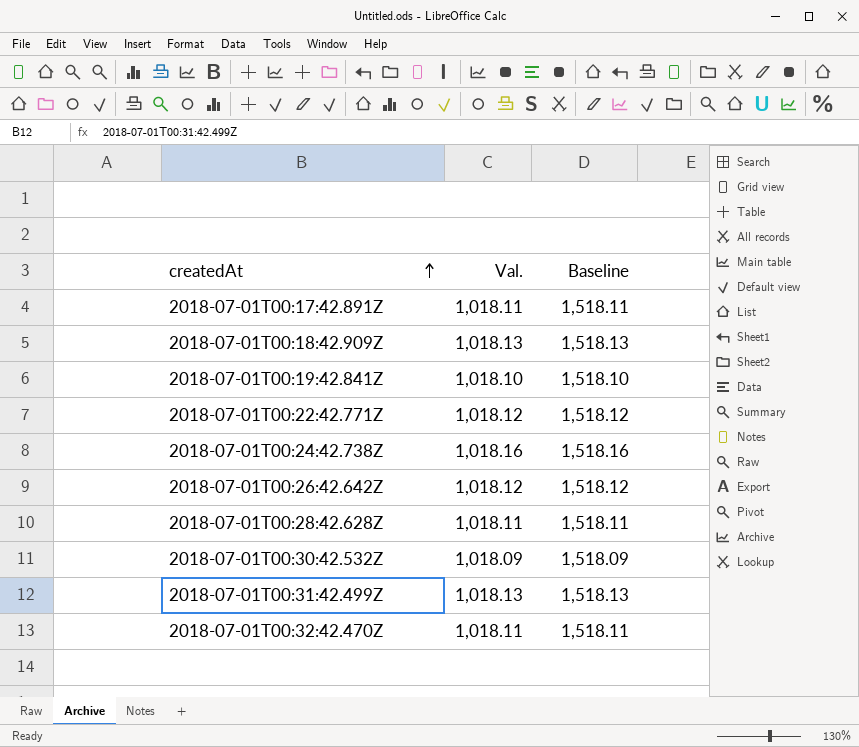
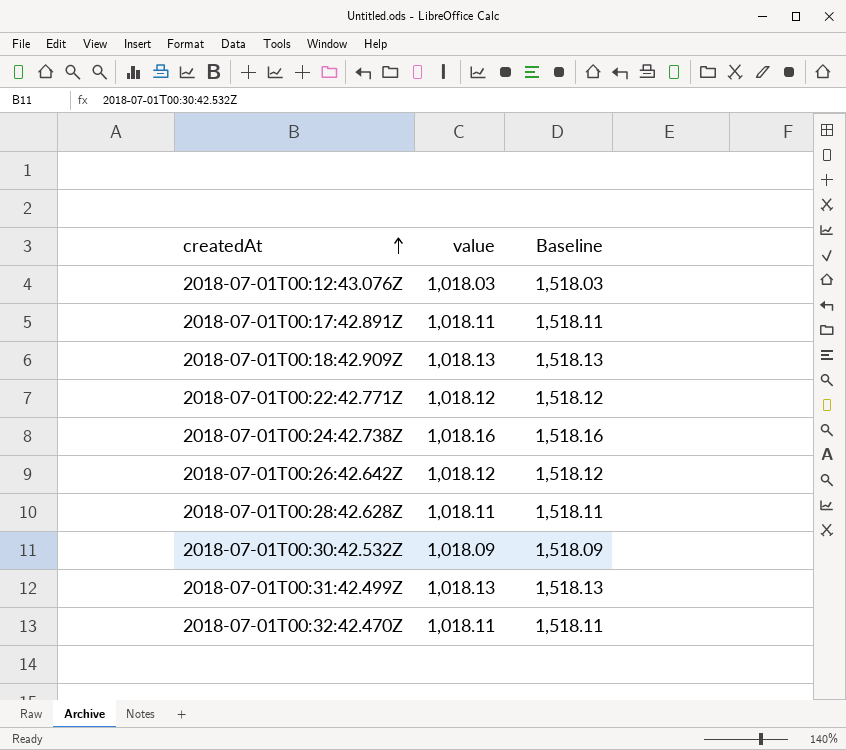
column name: Val. -> value
row 2018-07-01T00:19:42.841Z: 1,018.10 | 1,518.10 -> none
row 2018-07-01T00:12:43.076Z: none -> 1,018.03 | 1,518.03

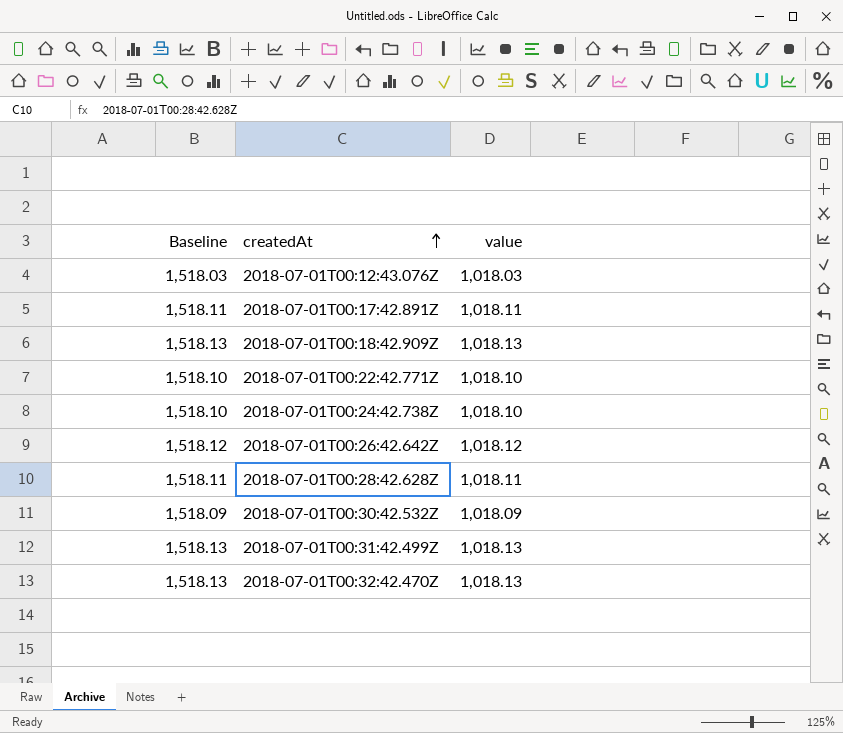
column Baseline | position: 3 -> 1
2018-07-01T00:22:42.771Z | Baseline: 1,518.12 -> 1,518.10
2018-07-01T00:22:42.771Z | value: 1,018.12 -> 1,018.10
2018-07-01T00:24:42.738Z | Baseline: 1,518.16 -> 1,518.10
2018-07-01T00:24:42.738Z | value: 1,018.16 -> 1,018.10
2018-07-01T00:32:42.470Z | Baseline: 1,518.11 -> 1,518.13
2018-07-01T00:32:42.470Z | value: 1,018.11 -> 1,018.13

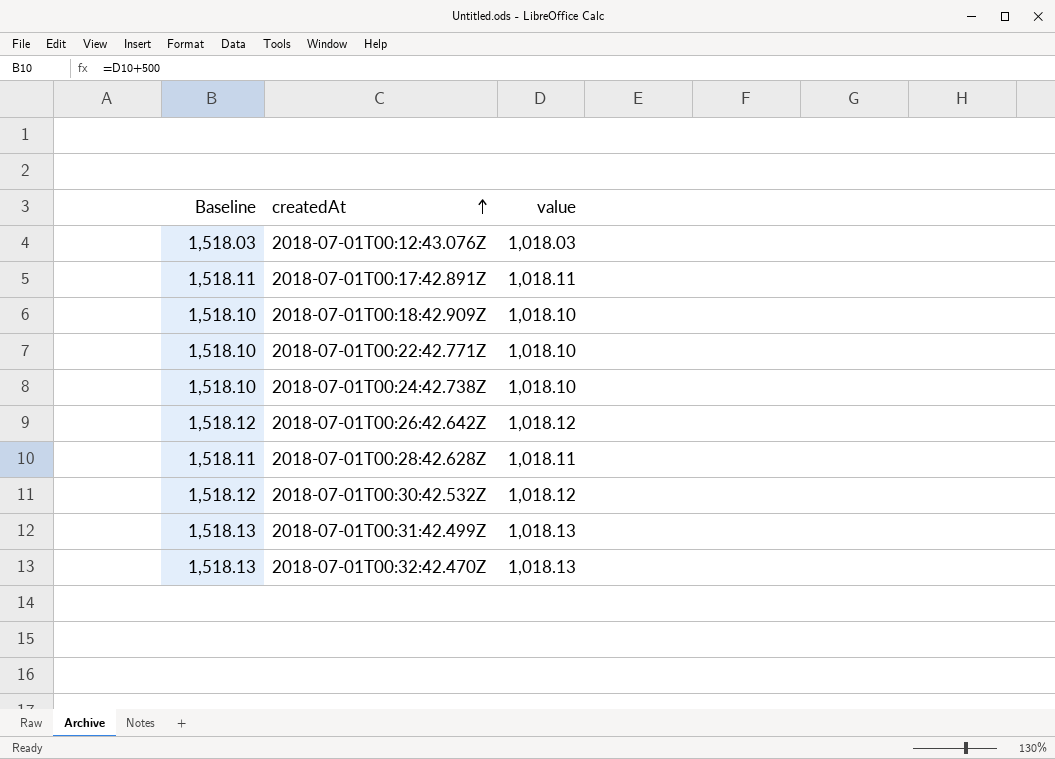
2018-07-01T00:18:42.909Z | Baseline: 1,518.13 -> 1,518.10
2018-07-01T00:18:42.909Z | value: 1,018.13 -> 1,018.10
2018-07-01T00:30:42.532Z | Baseline: 1,518.09 -> 1,518.12
2018-07-01T00:30:42.532Z | value: 1,018.09 -> 1,018.12

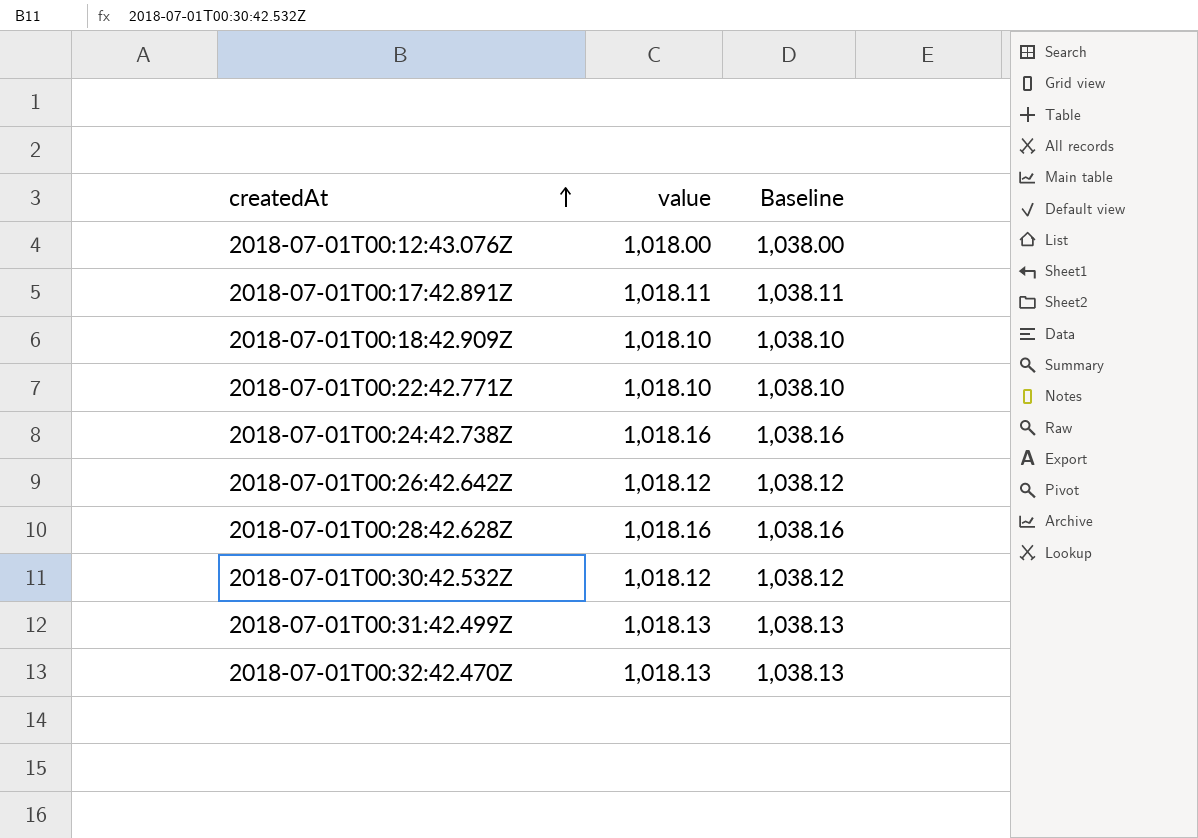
column Baseline | formula: [value] + 500 -> [value] + 20
column Baseline | position: 1 -> 3
2018-07-01T00:12:43.076Z | value: 1,018.03 -> 1,018.00
2018-07-01T00:24:42.738Z | value: 1,018.10 -> 1,018.16
2018-07-01T00:28:42.628Z | value: 1,018.11 -> 1,018.16

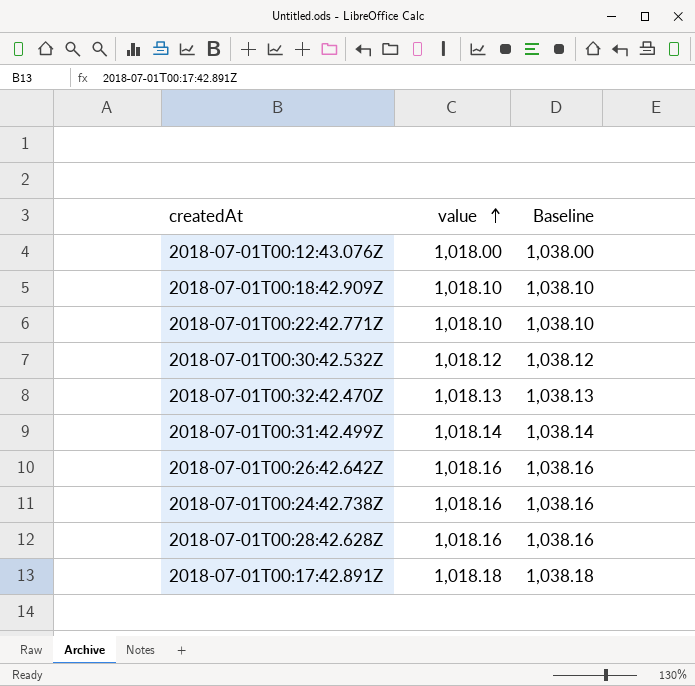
row order: createdAt ascending -> value ascending
2018-07-01T00:31:42.499Z | value: 1,018.13 -> 1,018.14
2018-07-01T00:31:42.499Z | Baseline: 1,038.13 -> 1,038.14
2018-07-01T00:26:42.642Z | value: 1,018.12 -> 1,018.16
2018-07-01T00:26:42.642Z | Baseline: 1,038.12 -> 1,038.16
2018-07-01T00:17:42.891Z | value: 1,018.11 -> 1,018.18
2018-07-01T00:17:42.891Z | Baseline: 1,038.11 -> 1,038.18

